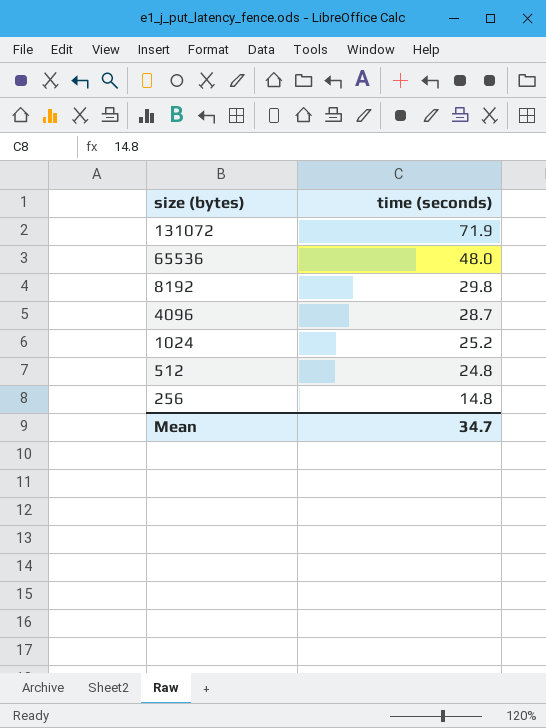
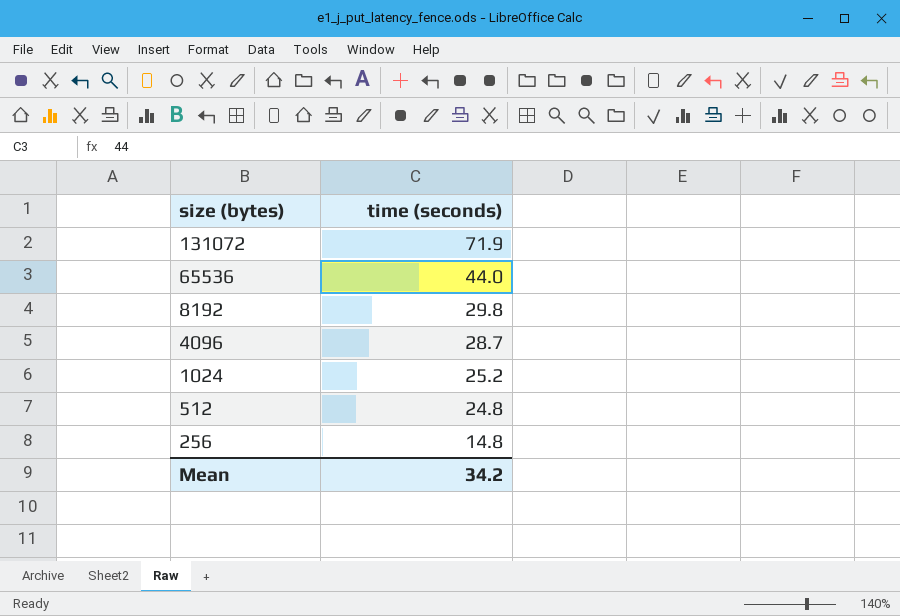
65536 | time (seconds): 48.0 -> 44.0
Mean | time (seconds): 34.7 -> 34.2

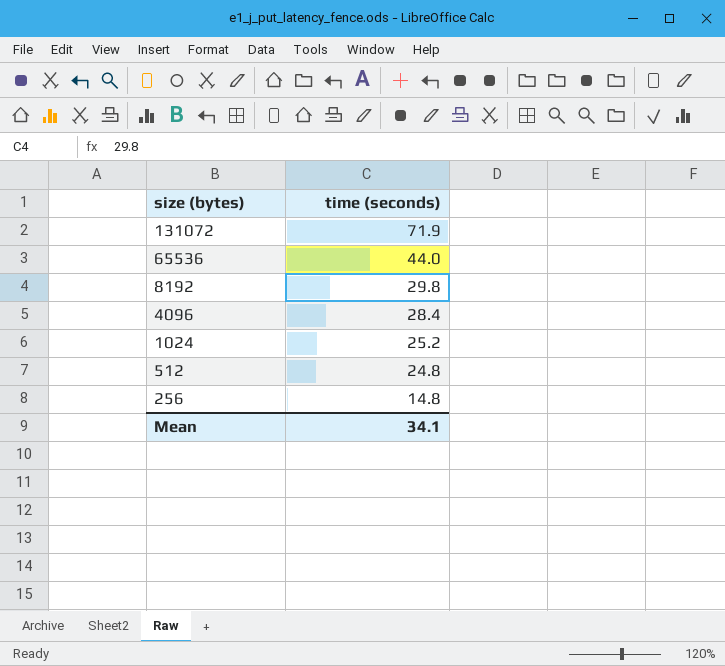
4096 | time (seconds): 28.7 -> 28.4
Mean | time (seconds): 34.2 -> 34.1

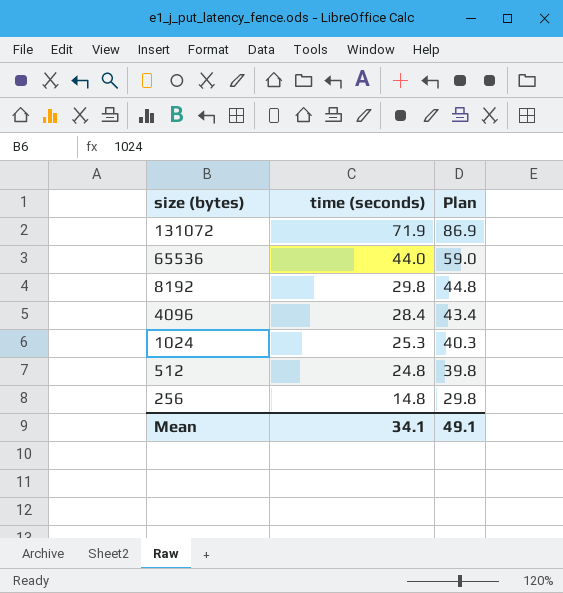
column Plan | formula: none -> [time (seconds)] + 15
1024 | time (seconds): 25.2 -> 25.3

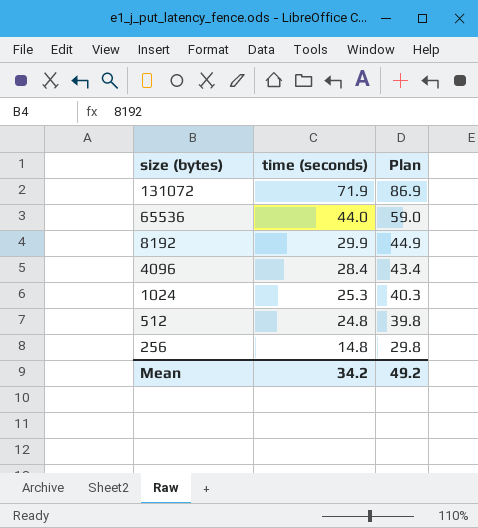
8192 | time (seconds): 29.8 -> 29.9
8192 | Plan: 44.8 -> 44.9
Mean | time (seconds): 34.1 -> 34.2
Mean | Plan: 49.1 -> 49.2

